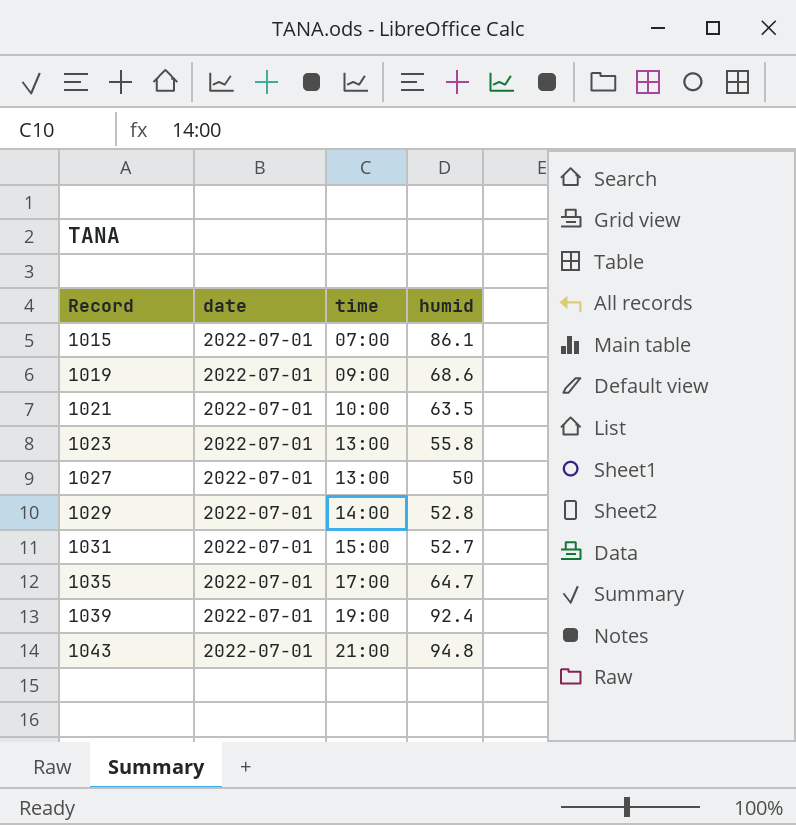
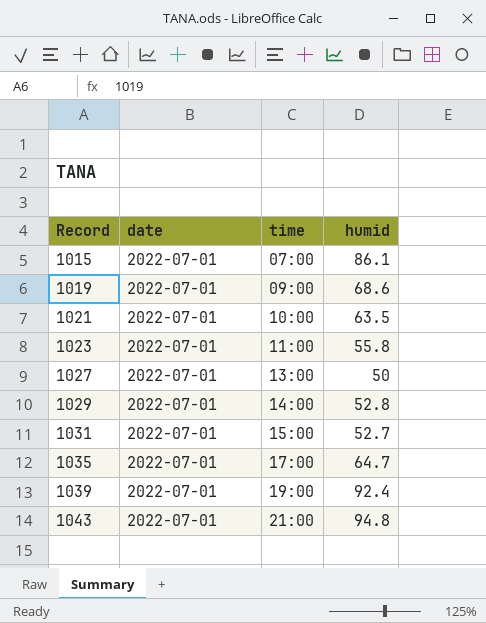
1023 | time: 13:00 -> 11:00

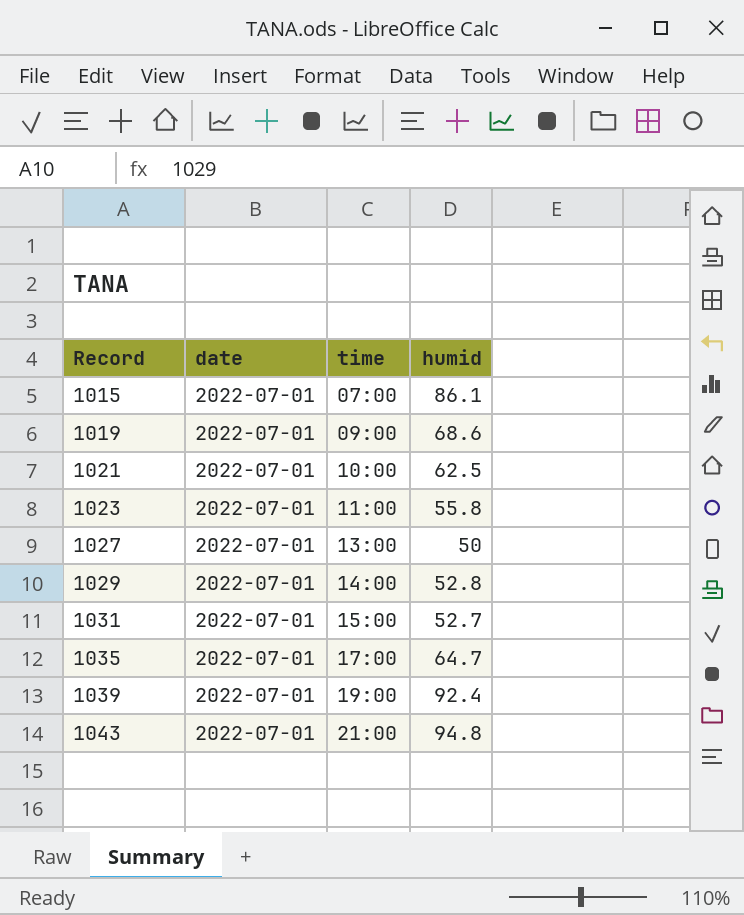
1021 | humid: 63.5 -> 62.5

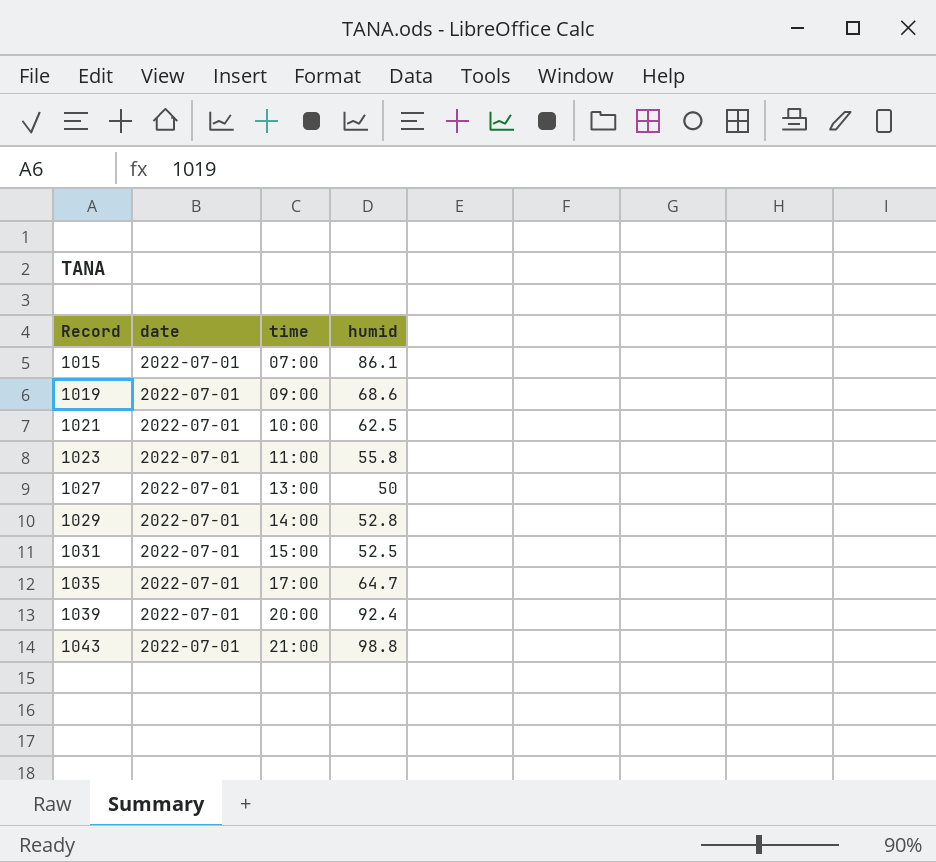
1031 | humid: 52.7 -> 52.5
1039 | time: 19:00 -> 20:00
1043 | humid: 94.8 -> 98.8

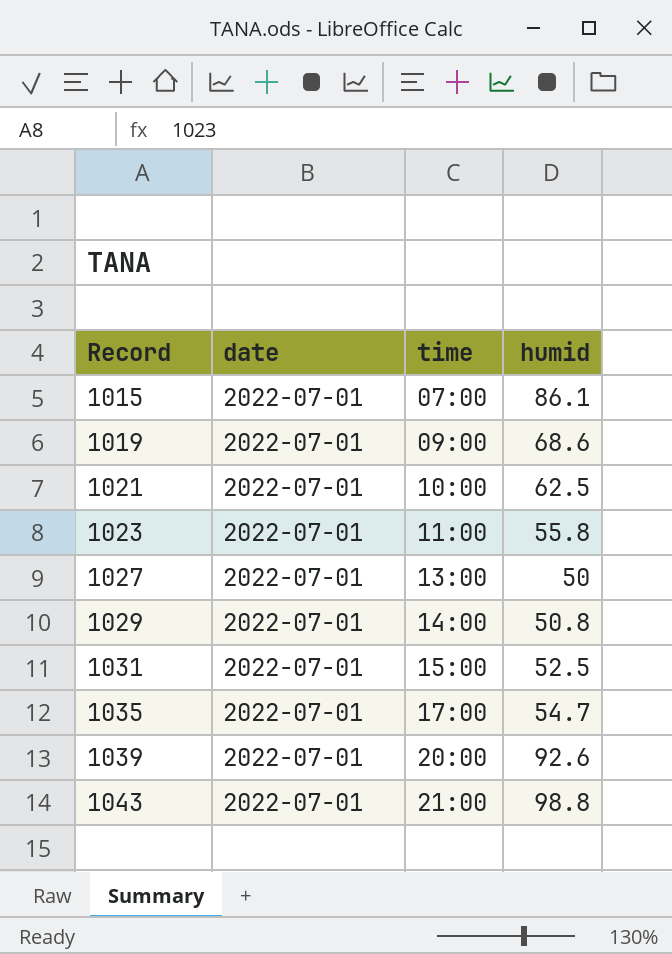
1029 | humid: 52.8 -> 50.8
1035 | humid: 64.7 -> 54.7
1039 | humid: 92.4 -> 92.6

